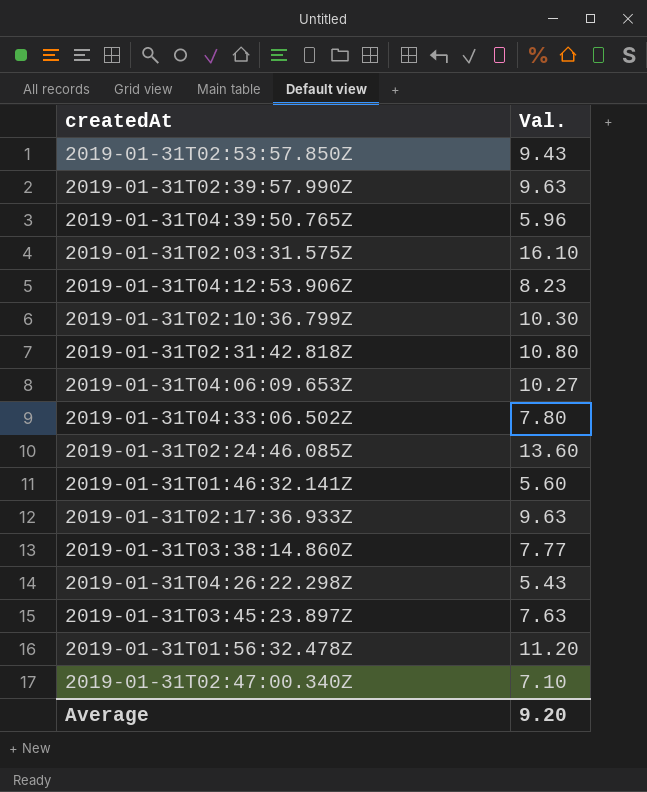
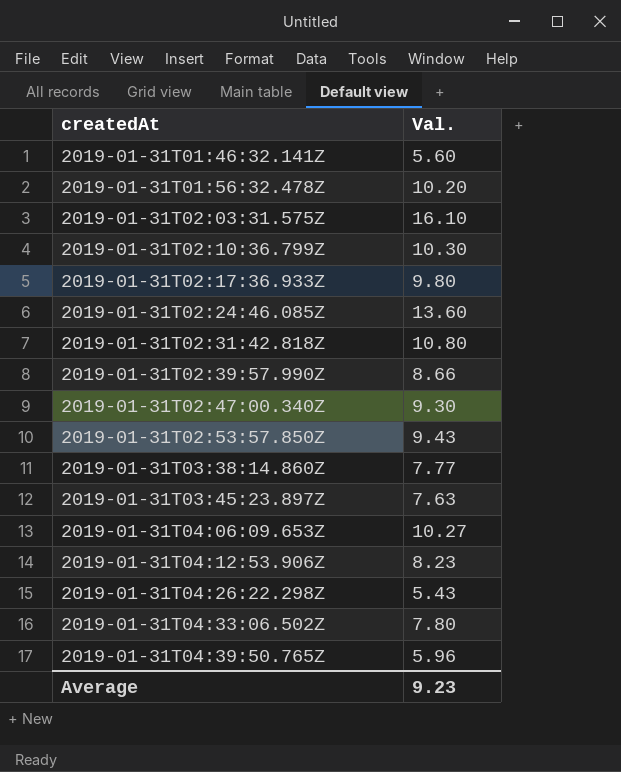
row order: none -> createdAt ascending
2019-01-31T01:56:32.478Z | Val.: 11.20 -> 10.20
2019-01-31T02:17:36.933Z | Val.: 9.63 -> 9.80
2019-01-31T02:39:57.990Z | Val.: 9.63 -> 8.66
2019-01-31T02:47:00.340Z | Val.: 7.10 -> 9.30
Average | Val.: 9.20 -> 9.23

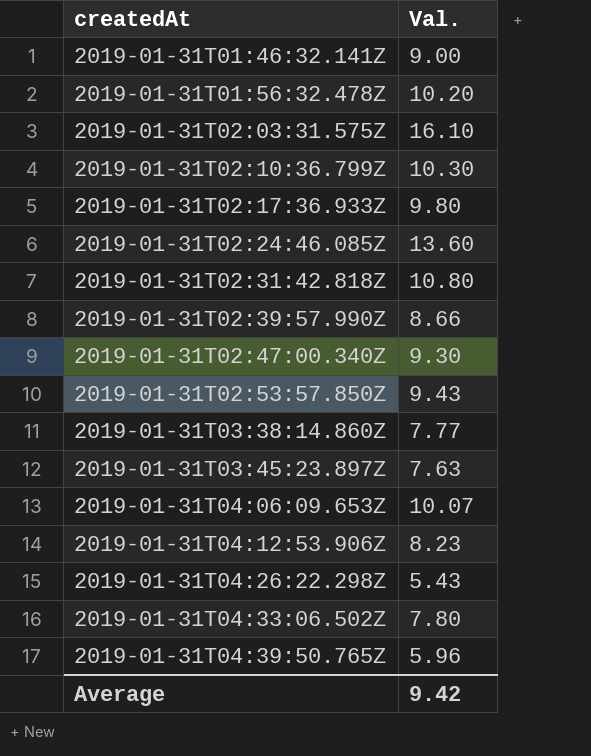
2019-01-31T01:46:32.141Z | Val.: 5.60 -> 9.00
2019-01-31T04:06:09.653Z | Val.: 10.27 -> 10.07
Average | Val.: 9.23 -> 9.42

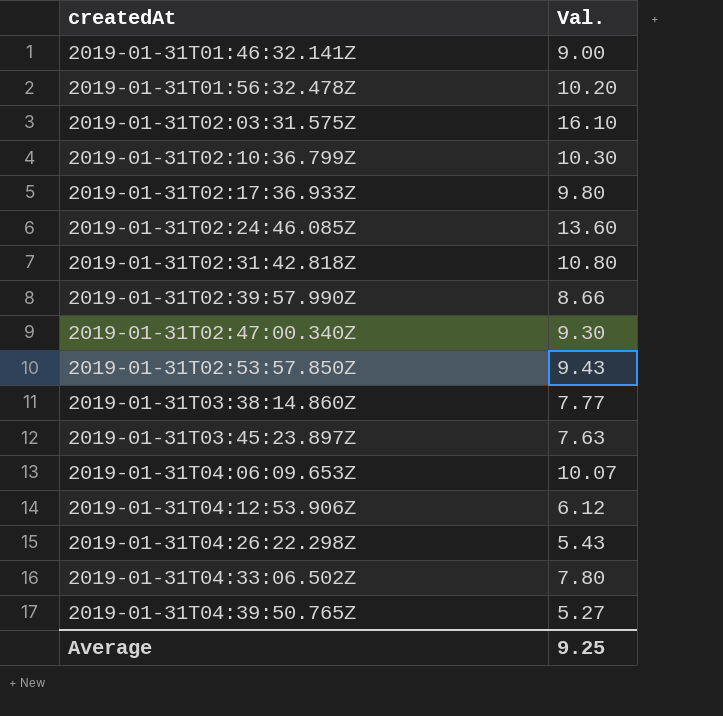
2019-01-31T04:12:53.906Z | Val.: 8.23 -> 6.12
2019-01-31T04:39:50.765Z | Val.: 5.96 -> 5.27
Average | Val.: 9.42 -> 9.25

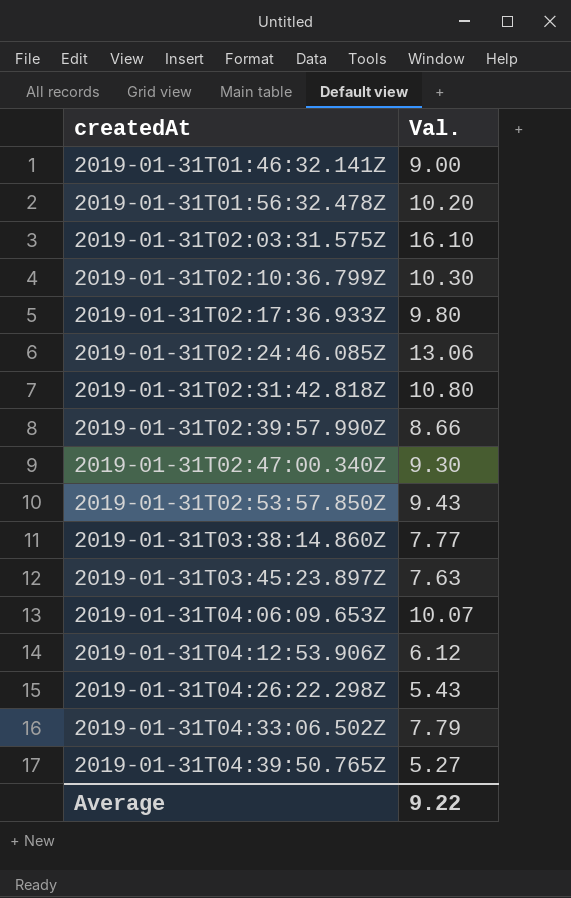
2019-01-31T02:24:46.085Z | Val.: 13.60 -> 13.06
2019-01-31T04:33:06.502Z | Val.: 7.80 -> 7.79
Average | Val.: 9.25 -> 9.22

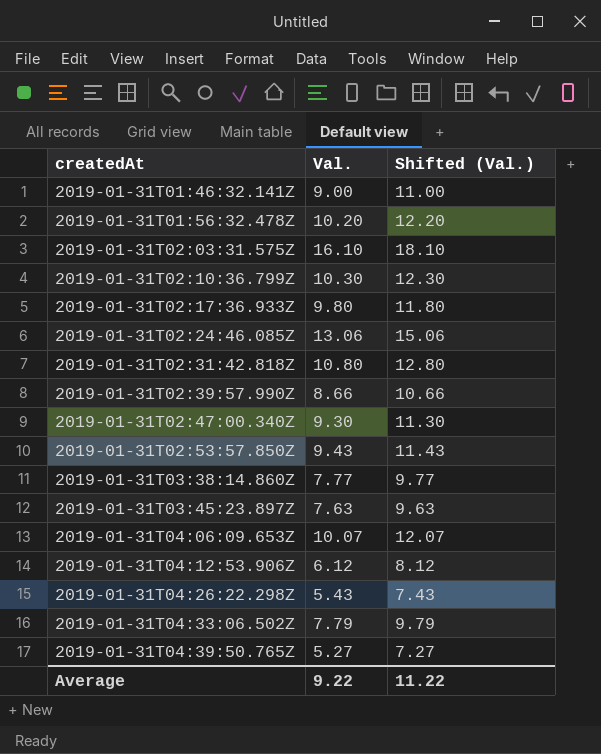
column Shifted (Val.) | formula: none -> [Val.] + 2

